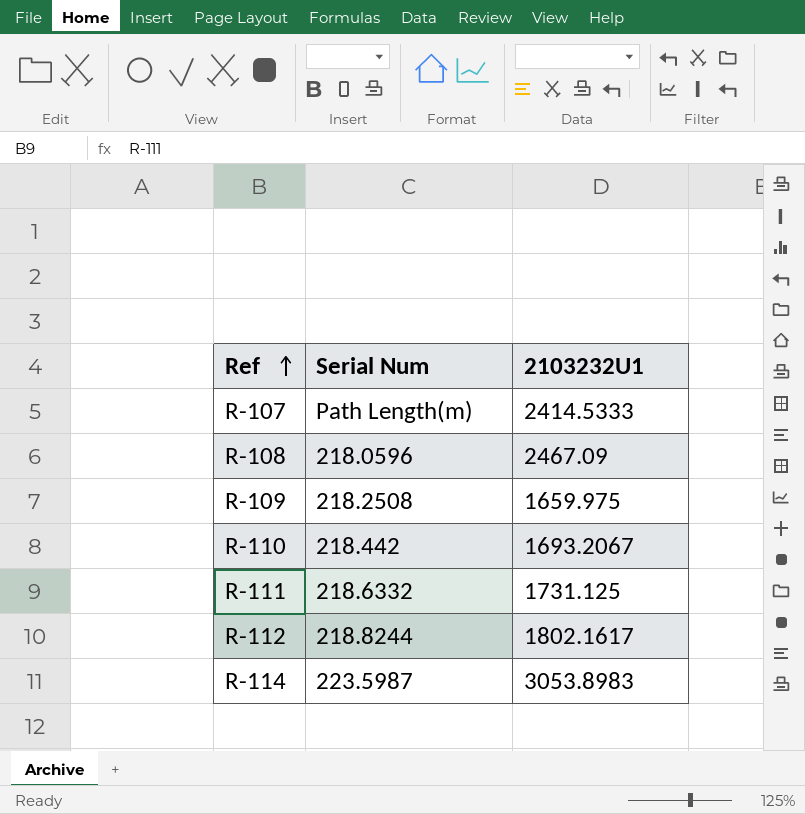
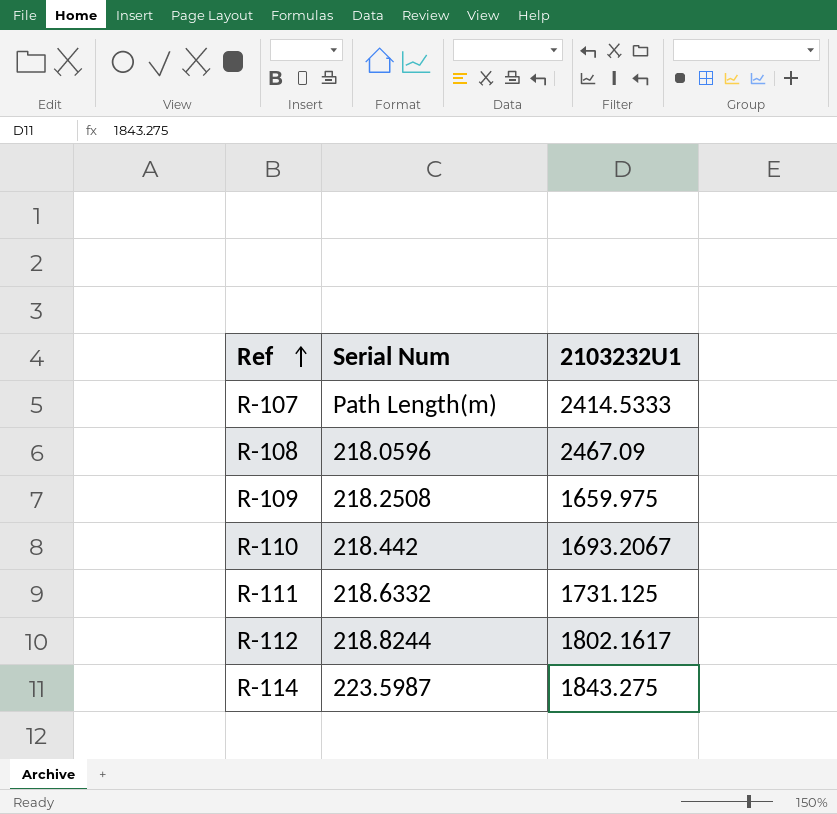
R-114 | 2103232U1: 3053.8983 -> 1843.275

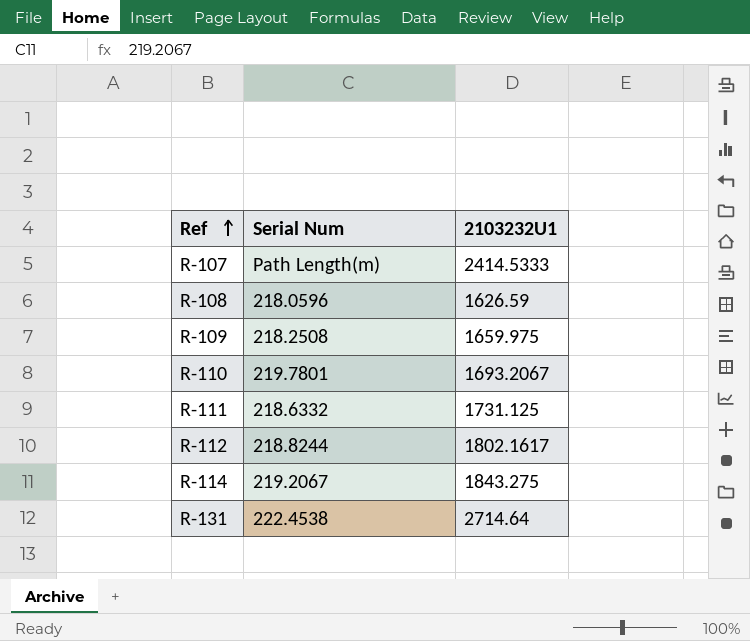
R-108 | 2103232U1: 2467.09 -> 1626.59
R-110 | Serial Num: 218.442 -> 219.7801
R-114 | Serial Num: 223.5987 -> 219.2067
row R-131: none -> 222.4538 | 2714.64

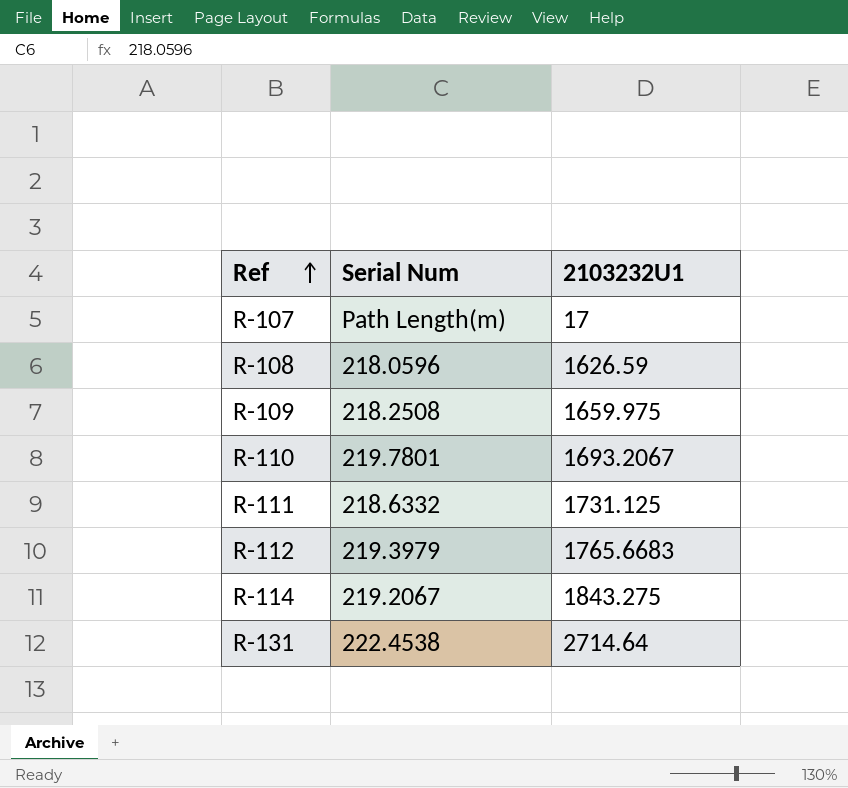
R-107 | 2103232U1: 2414.5333 -> 17
R-112 | Serial Num: 218.8244 -> 219.3979
R-112 | 2103232U1: 1802.1617 -> 1765.6683

